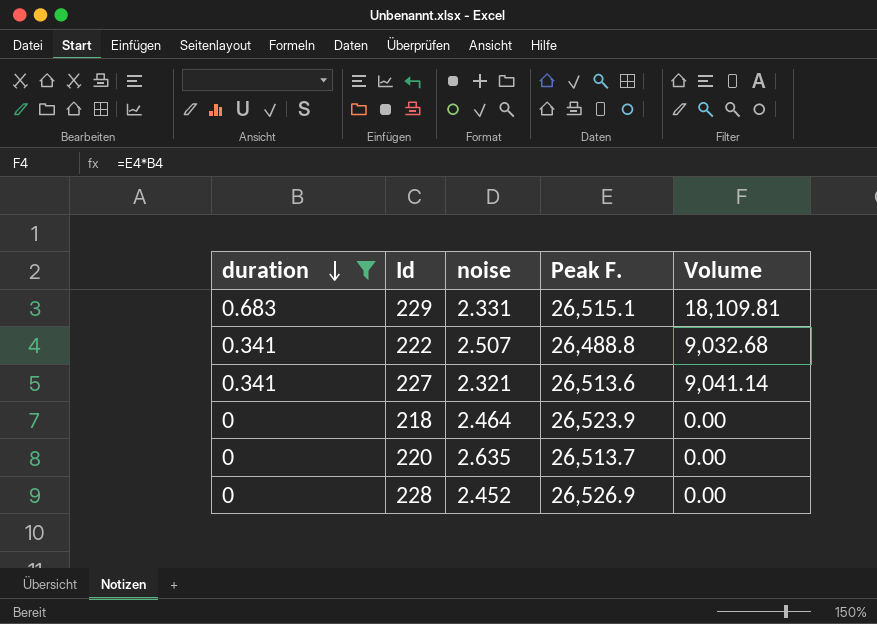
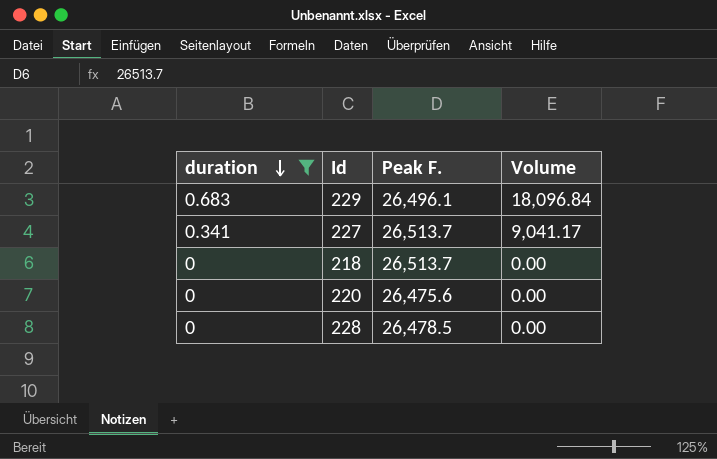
column noise | position: 3 -> none
row 222: 0.341 | 2.507 | 26,488.8 | 9,032.68 -> none
229 | Peak F.: 26,515.1 -> 26,496.1
229 | Volume: 18,109.81 -> 18,096.84
227 | Peak F.: 26,513.6 -> 26,513.7
227 | Volume: 9,041.14 -> 9,041.17
218 | Peak F.: 26,523.9 -> 26,513.7
220 | Peak F.: 26,513.7 -> 26,475.6
228 | Peak F.: 26,526.9 -> 26,478.5

